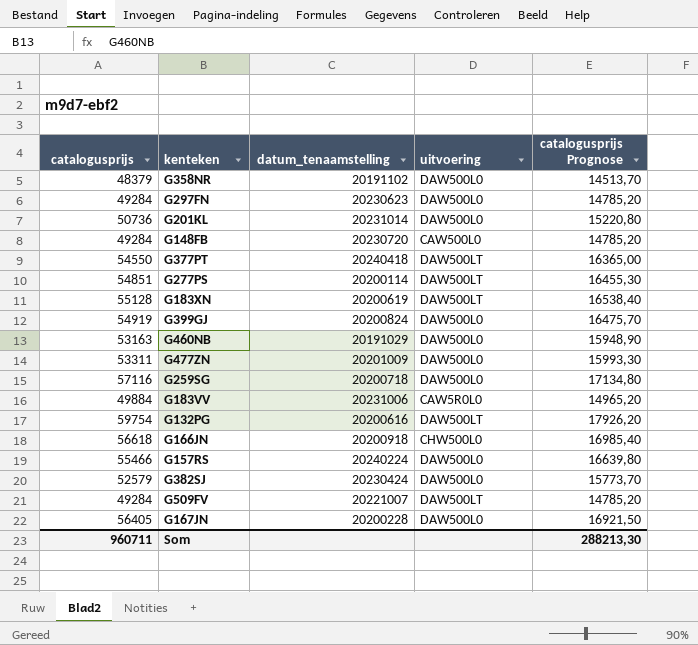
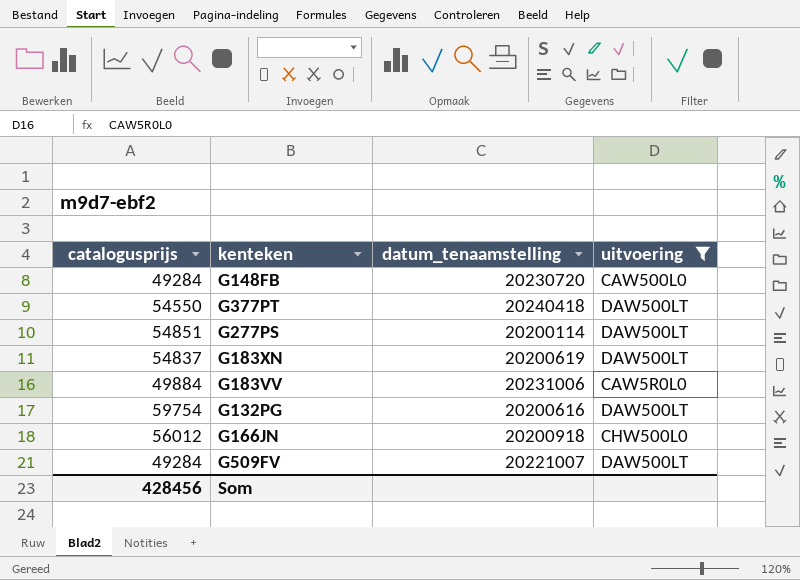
filter: none -> uitvoering != DAW500L0
column catalogusprijs Prognose | formula: [catalogusprijs] * 0,3 -> none
G183XN | catalogusprijs: 55128 -> 54837
G166JN | catalogusprijs: 56618 -> 56012
Som | catalogusprijs: 960711 -> 428456

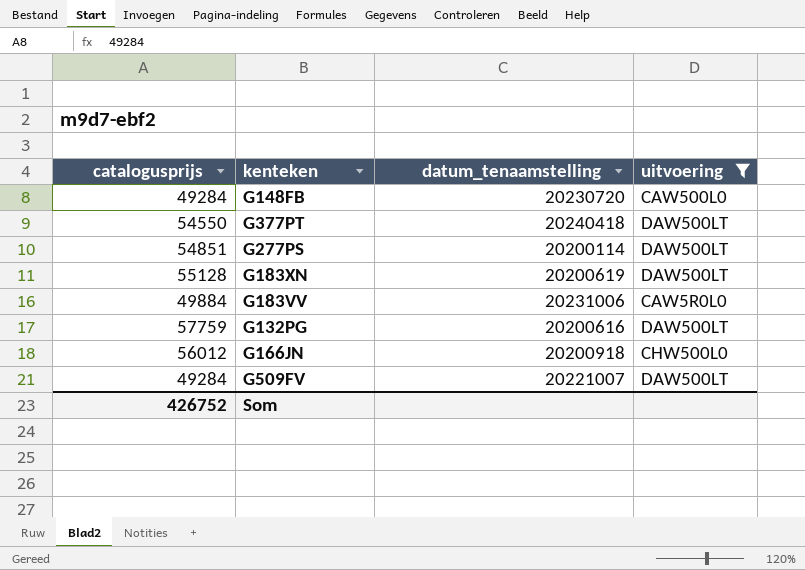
G183XN | catalogusprijs: 54837 -> 55128
G132PG | catalogusprijs: 59754 -> 57759
Som | catalogusprijs: 428456 -> 426752

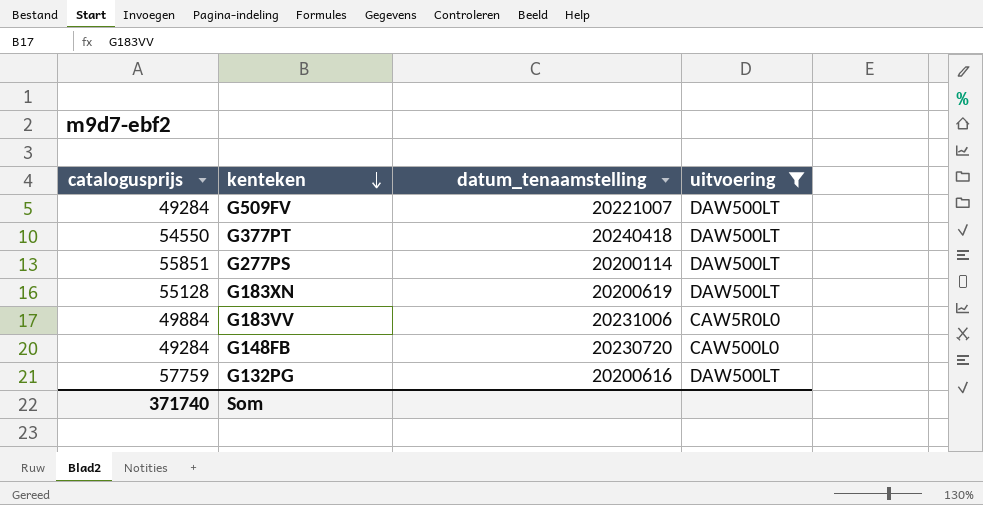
row order: none -> kenteken descending
row G166JN: 56012 | 20200918 | CHW500L0 -> none
G277PS | catalogusprijs: 54851 -> 55851
Som | catalogusprijs: 426752 -> 371740

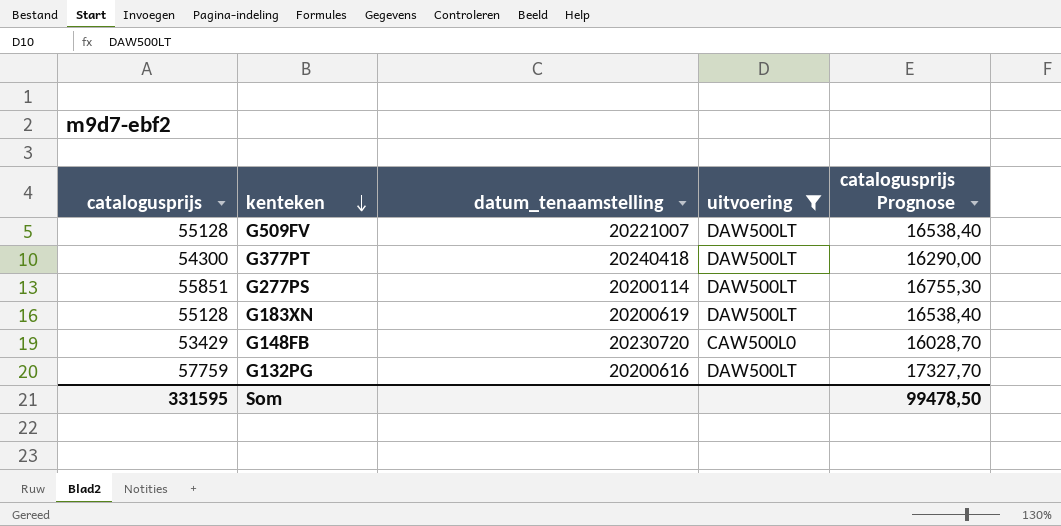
column catalogusprijs Prognose | formula: none -> [catalogusprijs] * 0,3
row G183VV: 49884 | 20231006 | CAW5R0L0 -> none
G509FV | catalogusprijs: 49284 -> 55128
G377PT | catalogusprijs: 54550 -> 54300
G148FB | catalogusprijs: 49284 -> 53429
Som | catalogusprijs: 371740 -> 331595

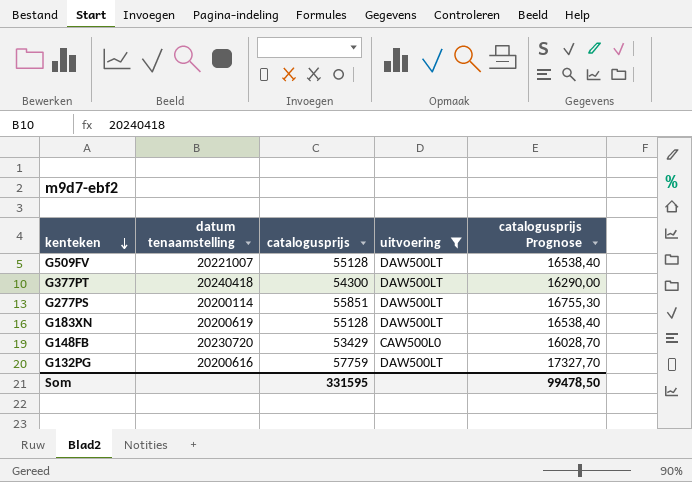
column name: datum_tenaamstelling -> datum tenaamstelling
column catalogusprijs | position: 1 -> 3

